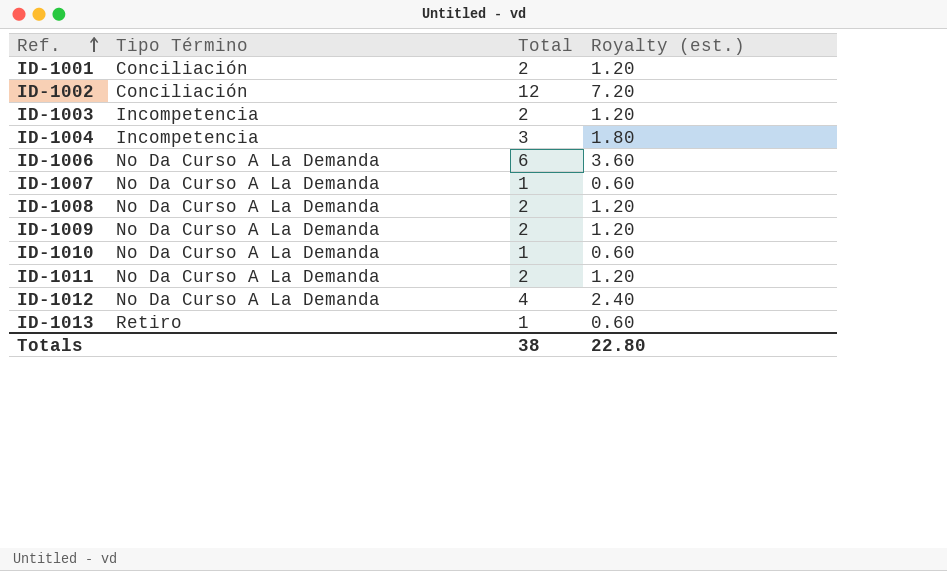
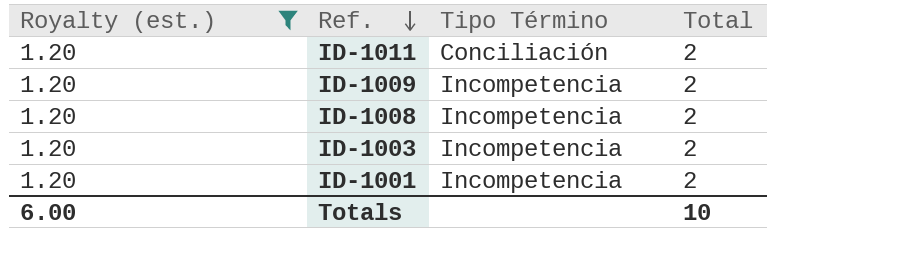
filter: none -> Royalty (est.) = 1.20
row order: Ref. ascending -> Ref. descending
column Royalty (est.) | position: 4 -> 1
ID-1011 | Tipo Término: No Da Curso A La Demanda -> Conciliación
ID-1009 | Tipo Término: No Da Curso A La Demanda -> Incompetencia
ID-1008 | Tipo Término: No Da Curso A La Demanda -> Incompetencia
ID-1001 | Tipo Término: Conciliación -> Incompetencia
Totals | Royalty (est.): 22.80 -> 6.00
Totals | Total: 38 -> 10

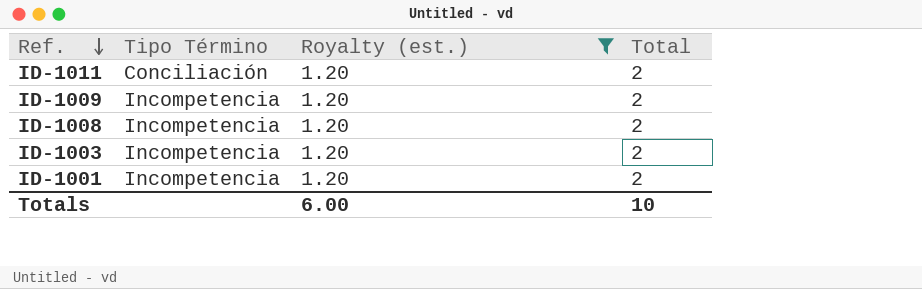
column Royalty (est.) | position: 1 -> 3

